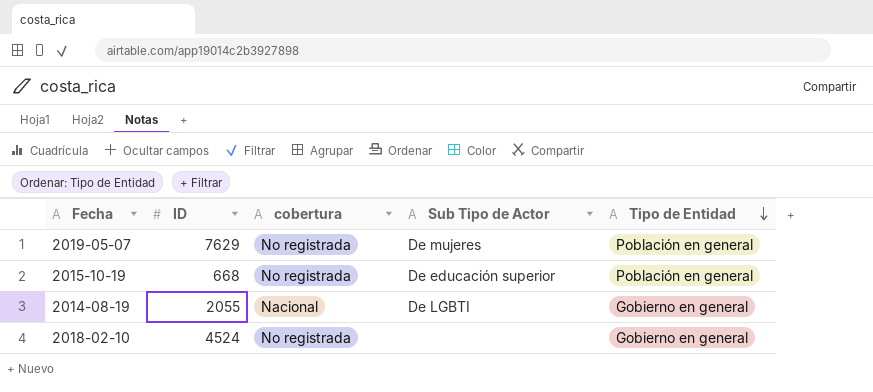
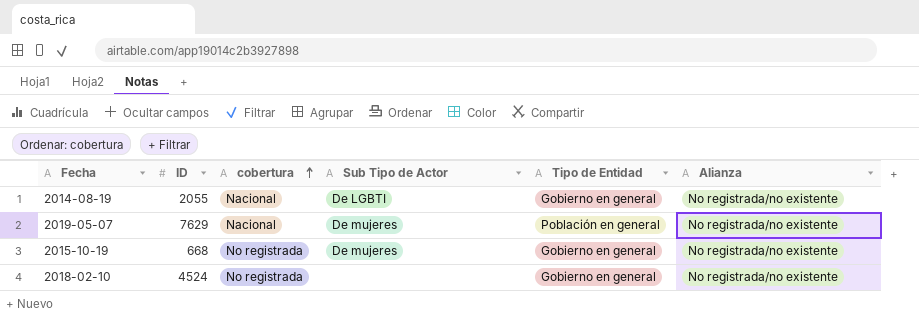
row order: Tipo de Entidad descending -> cobertura ascending
column Alianza | position: none -> 6
2019-05-07 | cobertura: No registrada -> Nacional
2015-10-19 | Sub Tipo de Actor: De educación superior -> De mujeres
2015-10-19 | Tipo de Entidad: Población en general -> Gobierno en general

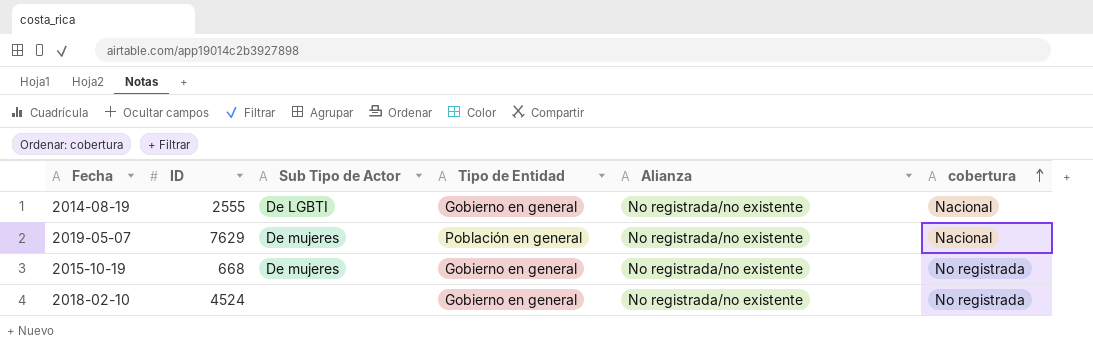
column cobertura | position: 3 -> 6
2014-08-19 | ID: 2055 -> 2555

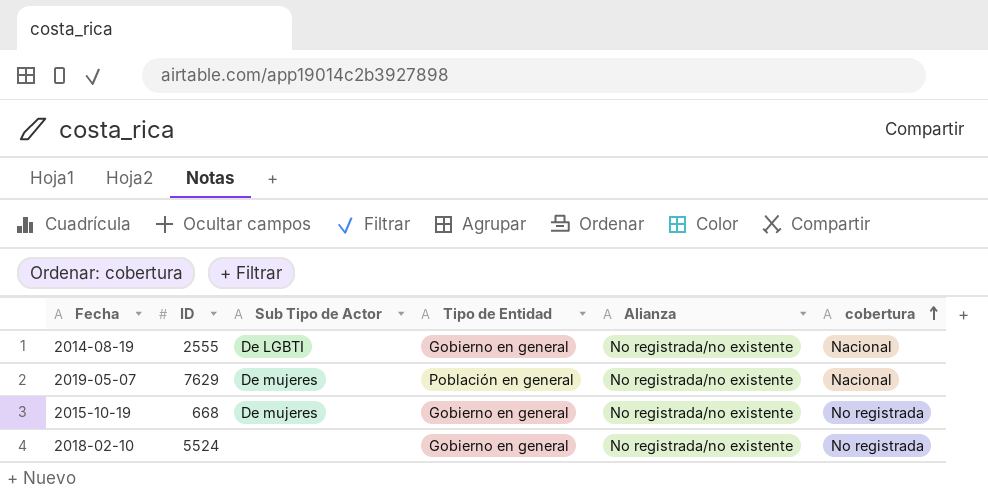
2018-02-10 | ID: 4524 -> 5524

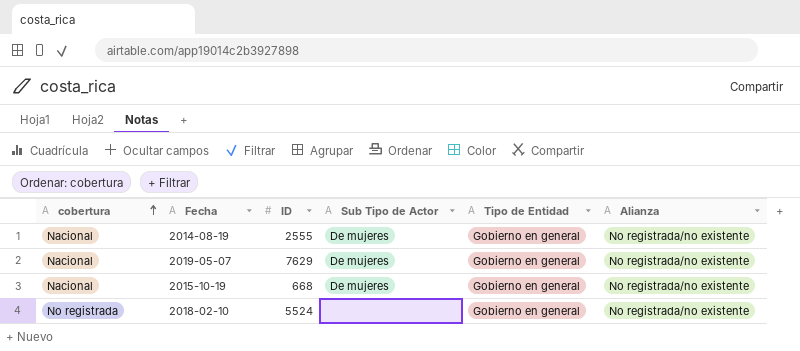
column cobertura | position: 6 -> 1
2014-08-19 | Sub Tipo de Actor: De LGBTI -> De mujeres
2019-05-07 | Tipo de Entidad: Población en general -> Gobierno en general
2015-10-19 | cobertura: No registrada -> Nacional

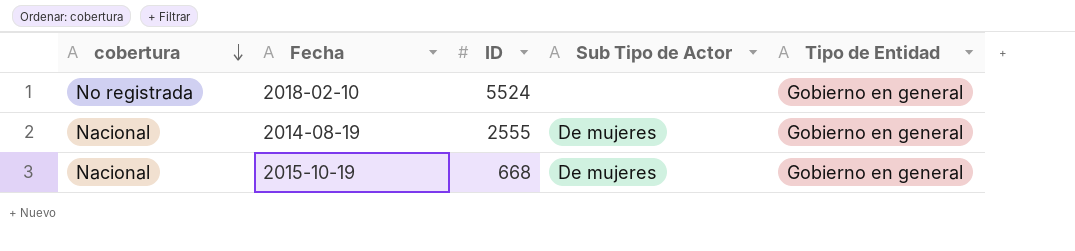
row order: cobertura ascending -> cobertura descending
column Alianza | position: 6 -> none
row 2019-05-07: Nacional | 7629 | De mujeres | Gobierno en general | No registrada/no existente -> none

